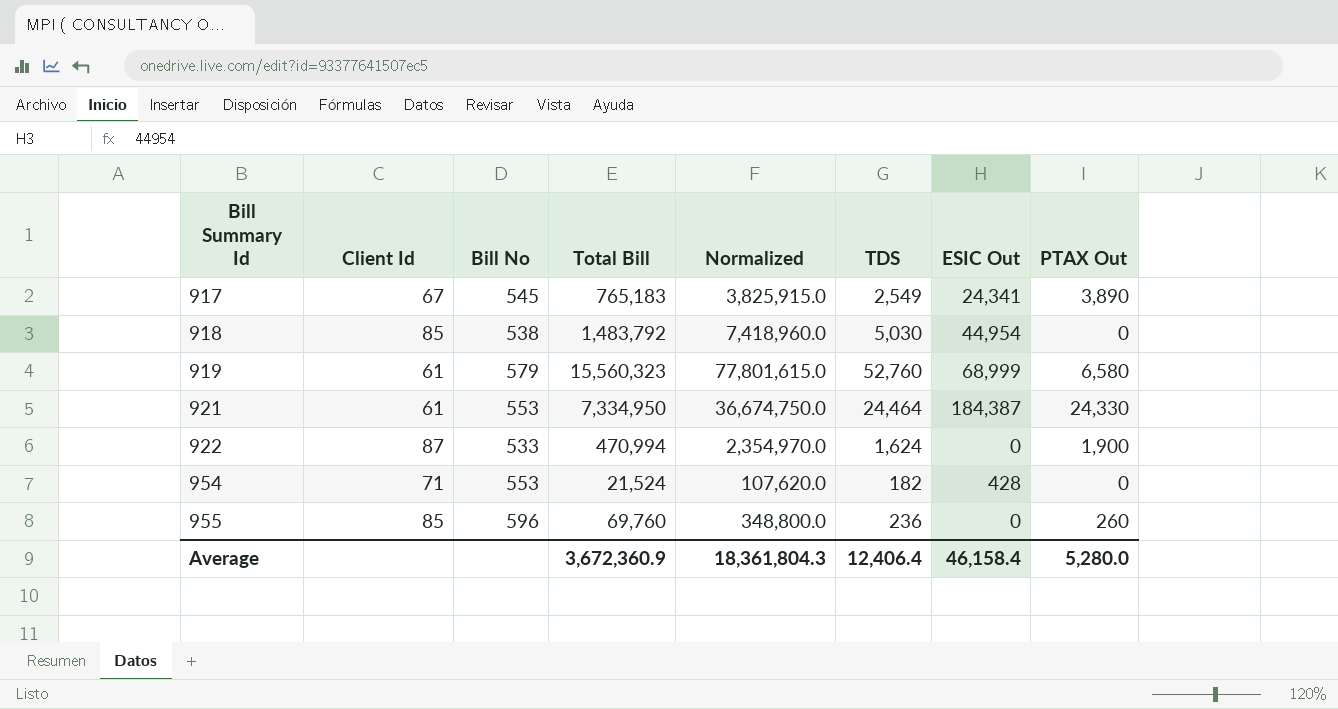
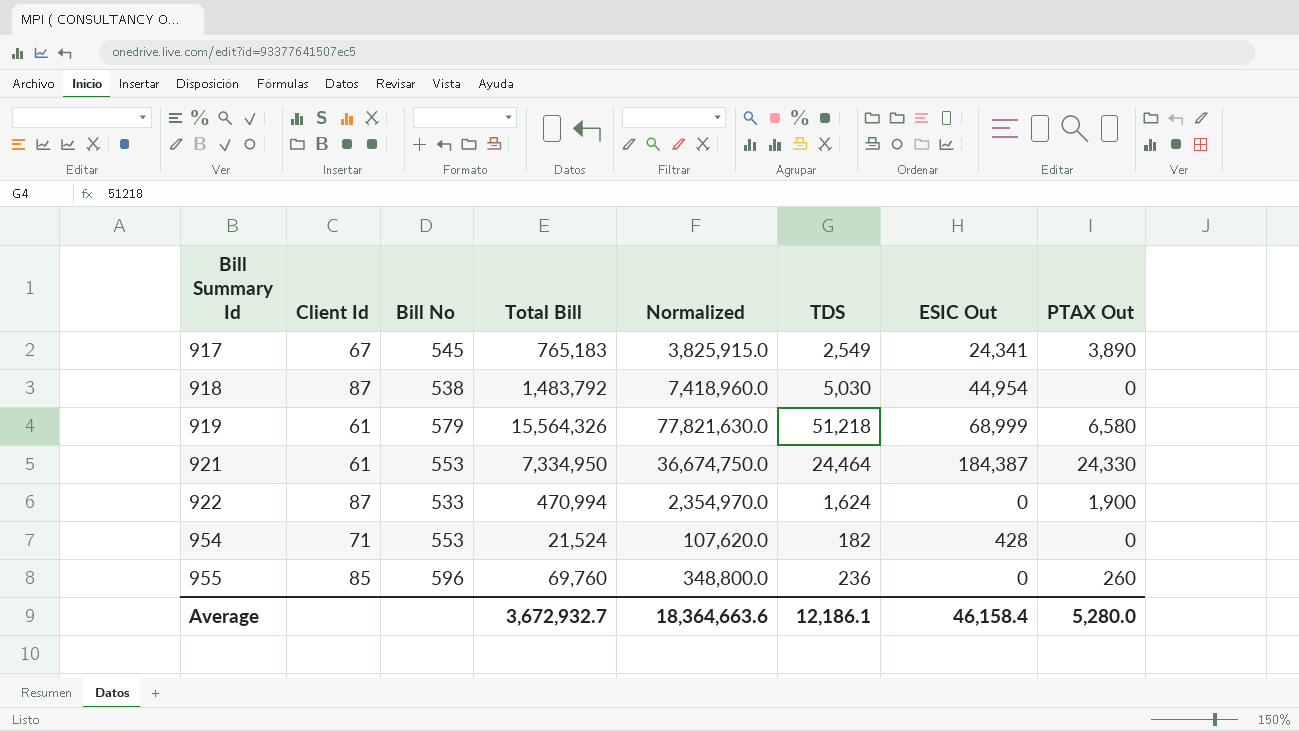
918 | Client Id: 85 -> 87
919 | Total Bill: 15,560,323 -> 15,564,326
919 | Normalized: 77,801,615.0 -> 77,821,630.0
919 | TDS: 52,760 -> 51,218
Average | Total Bill: 3,672,360.9 -> 3,672,932.7
Average | Normalized: 18,361,804.3 -> 18,364,663.6
Average | TDS: 12,406.4 -> 12,186.1

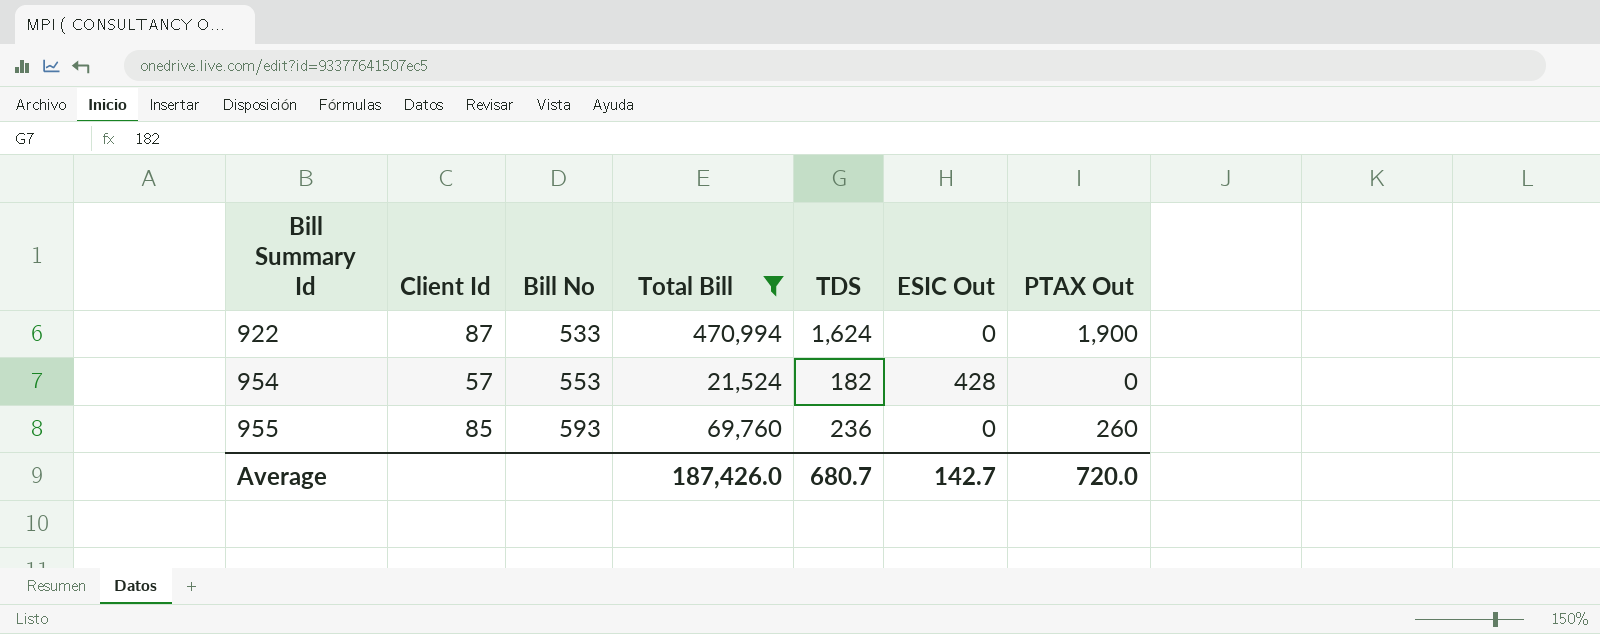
filter: none -> Total Bill <= 470,994
column Normalized | formula: [Total Bill] * 5 -> none
954 | Client Id: 71 -> 57
955 | Bill No: 596 -> 593
Average | Total Bill: 3,672,932.7 -> 187,426.0
Average | TDS: 12,186.1 -> 680.7
Average | ESIC Out: 46,158.4 -> 142.7
Average | PTAX Out: 5,280.0 -> 720.0

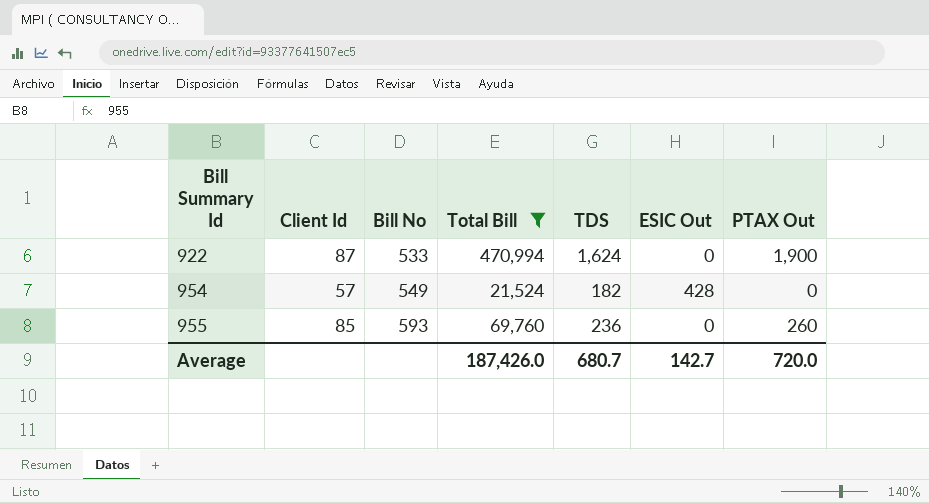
954 | Bill No: 553 -> 549

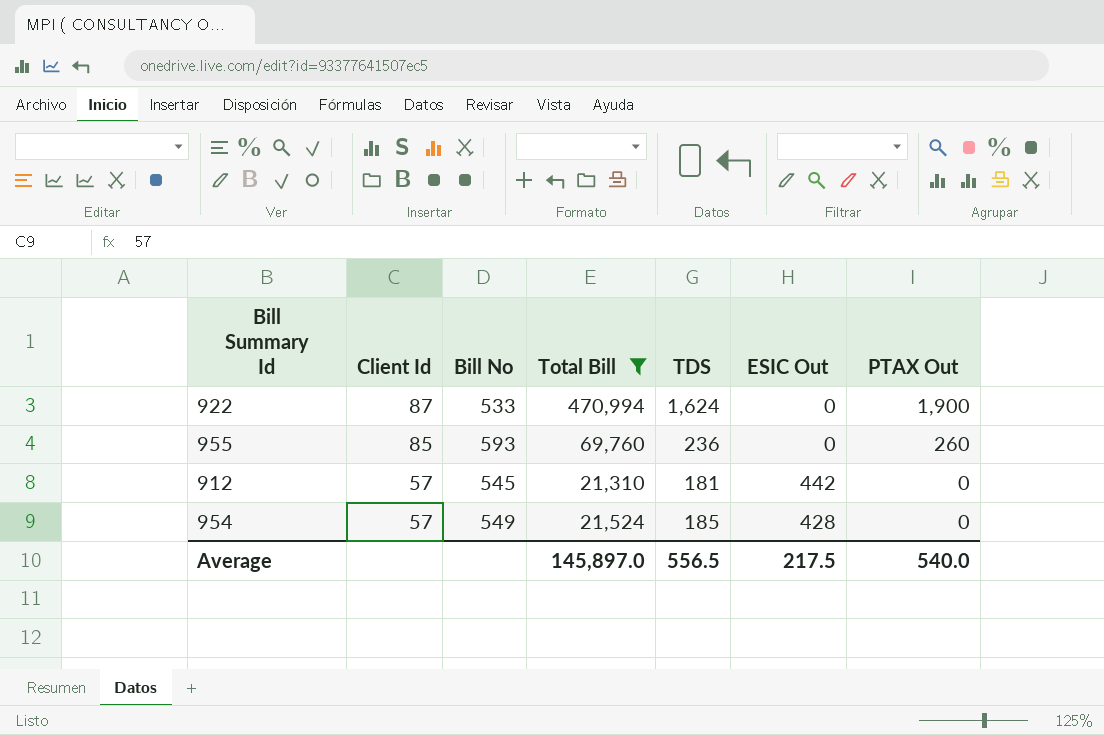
row order: Bill Summary Id ascending -> Client Id descending
row 912: none -> 57 | 545 | 21,310 | 181 | 442 | 0
954 | TDS: 182 -> 185
Average | Total Bill: 187,426.0 -> 145,897.0
Average | TDS: 680.7 -> 556.5
Average | ESIC Out: 142.7 -> 217.5
Average | PTAX Out: 720.0 -> 540.0

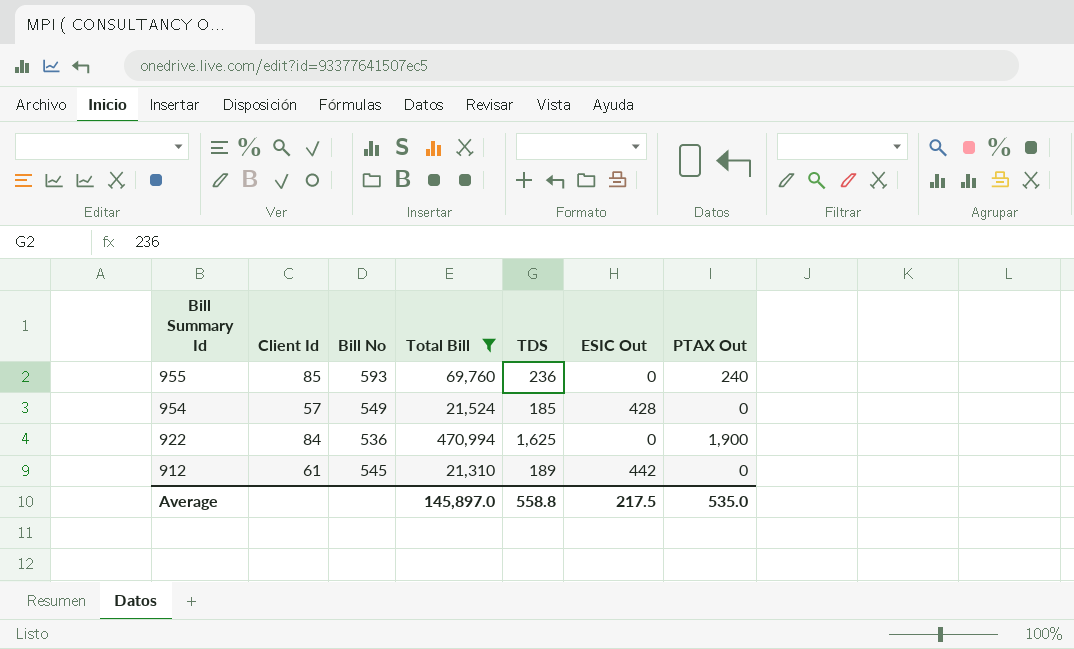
row order: Client Id descending -> Bill Summary Id descending
955 | PTAX Out: 260 -> 240
922 | Client Id: 87 -> 84
922 | Bill No: 533 -> 536
922 | TDS: 1,624 -> 1,625
912 | Client Id: 57 -> 61
912 | TDS: 181 -> 189
Average | TDS: 556.5 -> 558.8
Average | PTAX Out: 540.0 -> 535.0

